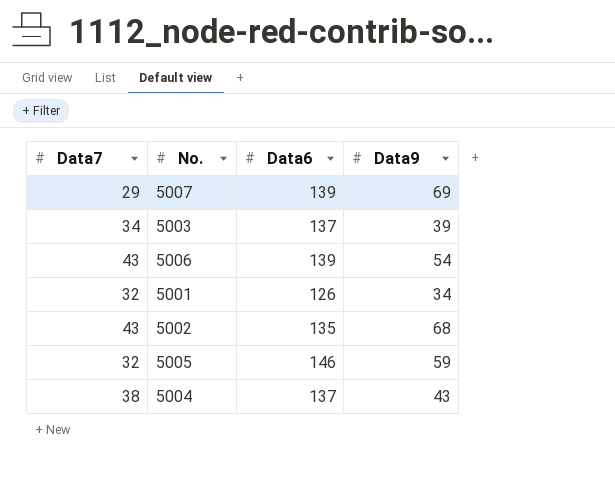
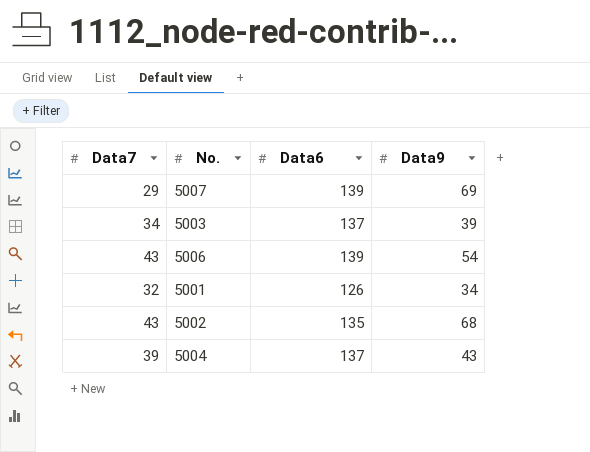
row 5005: 32 | 146 | 59 -> none
5004 | Data7: 38 -> 39

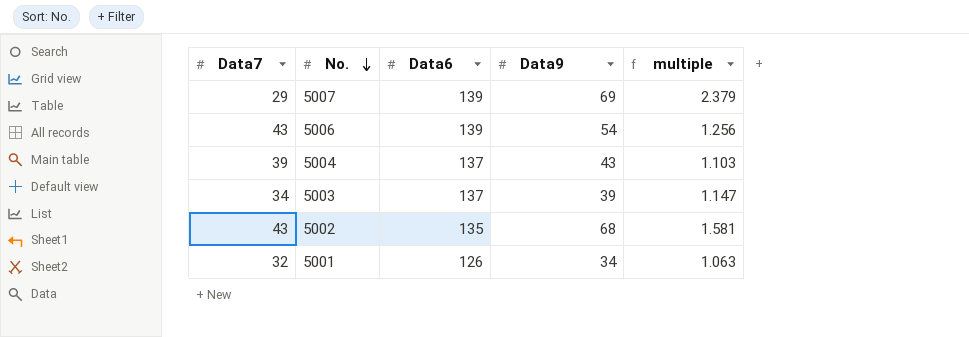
row order: none -> No. descending
column multiple | formula: none -> [Data9] / [Data7]

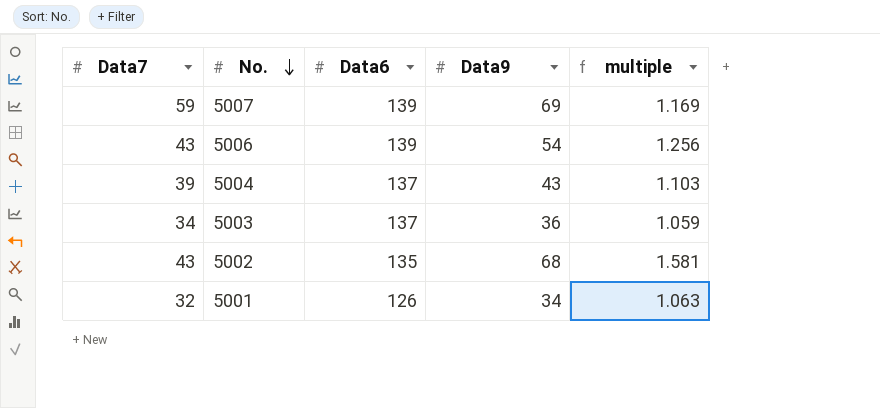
5007 | Data7: 29 -> 59
5007 | multiple: 2.379 -> 1.169
5003 | Data9: 39 -> 36
5003 | multiple: 1.147 -> 1.059

